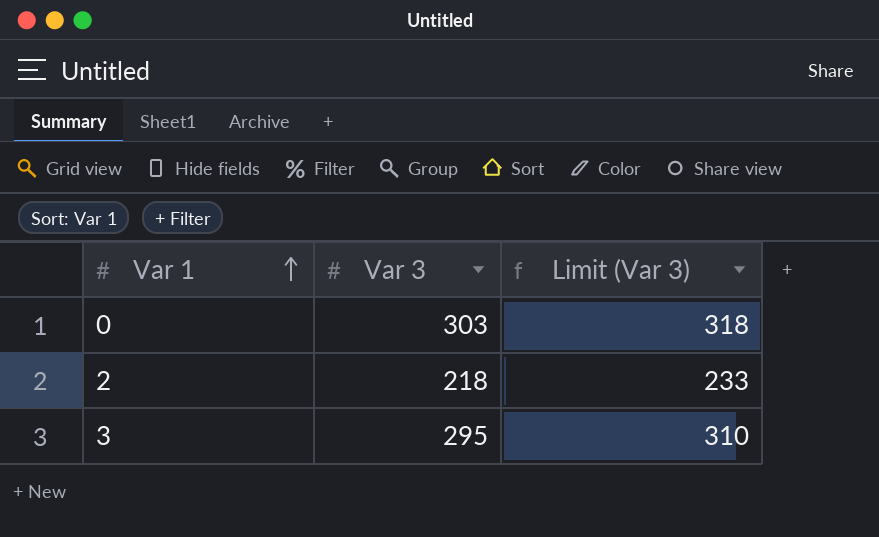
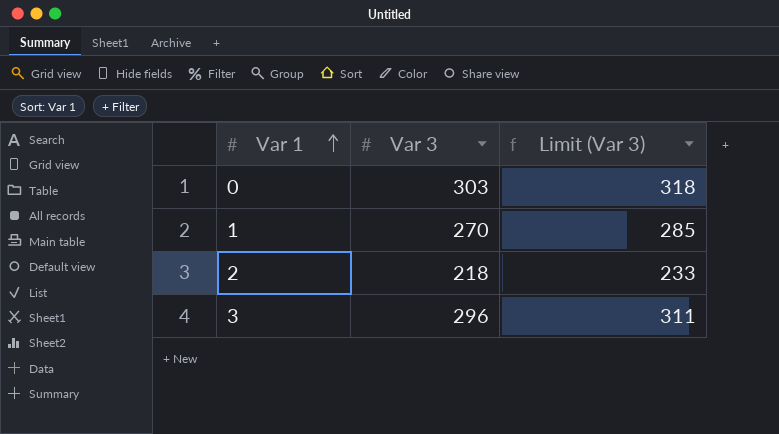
row 1: none -> 270 | 285
3 | Var 3: 295 -> 296
3 | Limit (Var 3): 310 -> 311

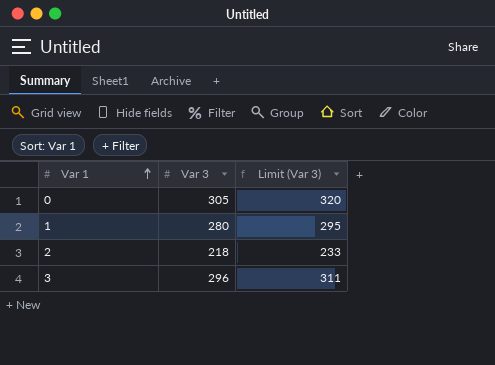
0 | Var 3: 303 -> 305
0 | Limit (Var 3): 318 -> 320
1 | Var 3: 270 -> 280
1 | Limit (Var 3): 285 -> 295

